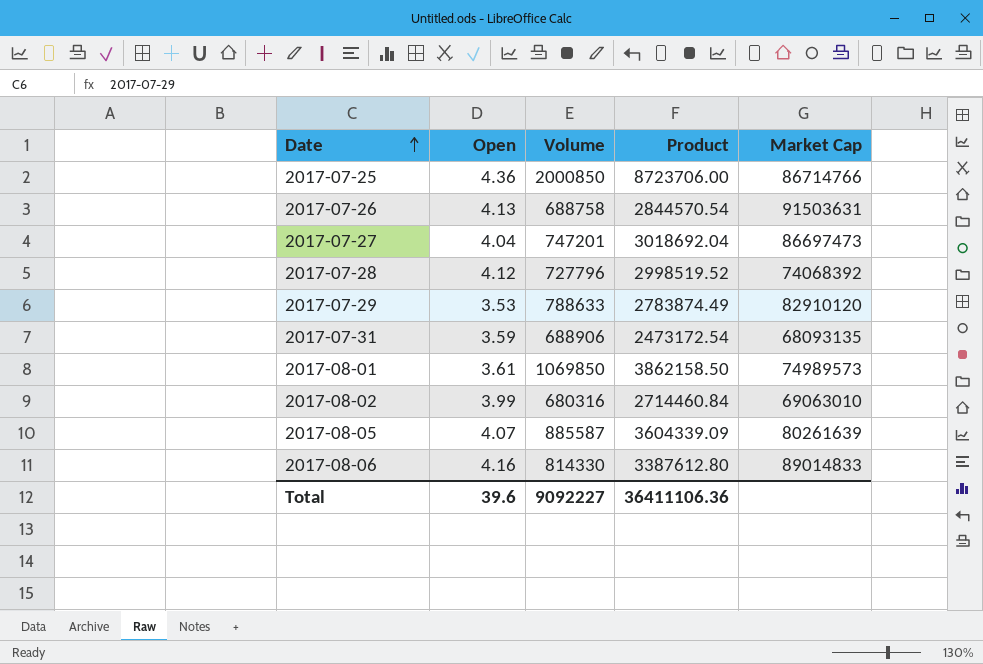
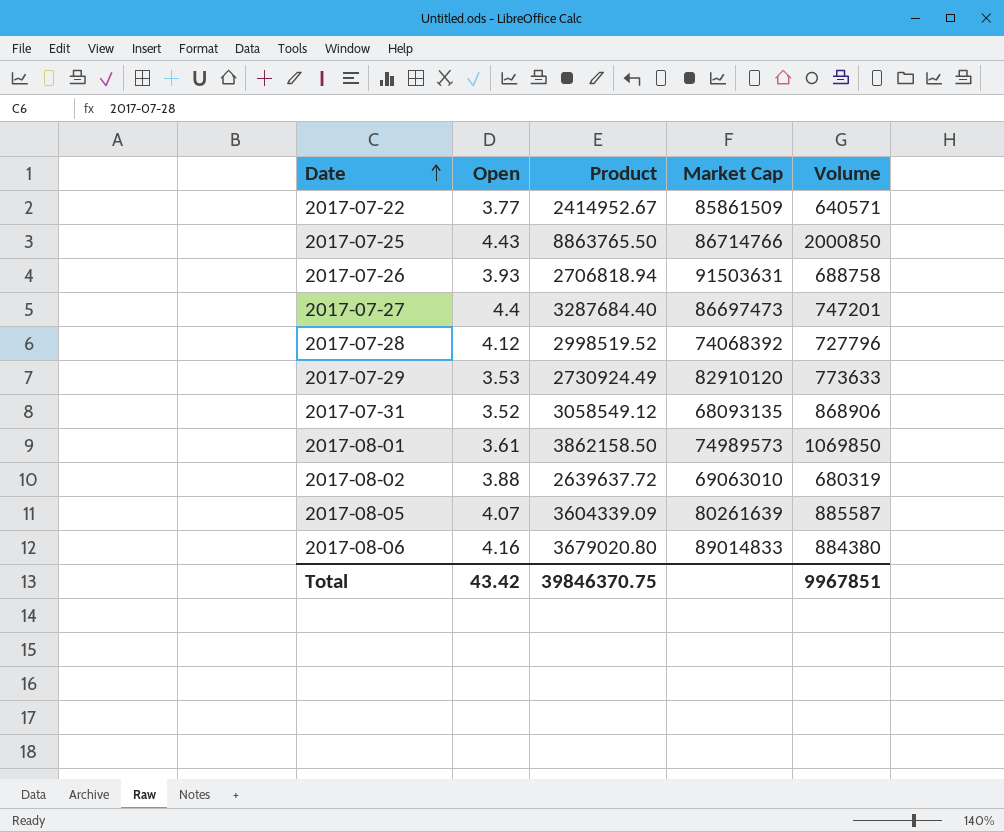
column Volume | position: 3 -> 5
row 2017-07-22: none -> 3.77 | 2414952.67 | 85861509 | 640571
2017-07-25 | Open: 4.36 -> 4.43
2017-07-25 | Product: 8723706.00 -> 8863765.50
2017-07-26 | Open: 4.13 -> 3.93
2017-07-26 | Product: 2844570.54 -> 2706818.94
2017-07-27 | Open: 4.04 -> 4.4
2017-07-27 | Product: 3018692.04 -> 3287684.40
2017-07-29 | Product: 2783874.49 -> 2730924.49
2017-07-29 | Volume: 788633 -> 773633
2017-07-31 | Open: 3.59 -> 3.52
2017-07-31 | Product: 2473172.54 -> 3058549.12
2017-07-31 | Volume: 688906 -> 868906
2017-08-02 | Open: 3.99 -> 3.88
2017-08-02 | Product: 2714460.84 -> 2639637.72
2017-08-02 | Volume: 680316 -> 680319
2017-08-06 | Product: 3387612.80 -> 3679020.80
2017-08-06 | Volume: 814330 -> 884380
Total | Open: 39.6 -> 43.42
Total | Product: 36411106.36 -> 39846370.75
Total | Volume: 9092227 -> 9967851

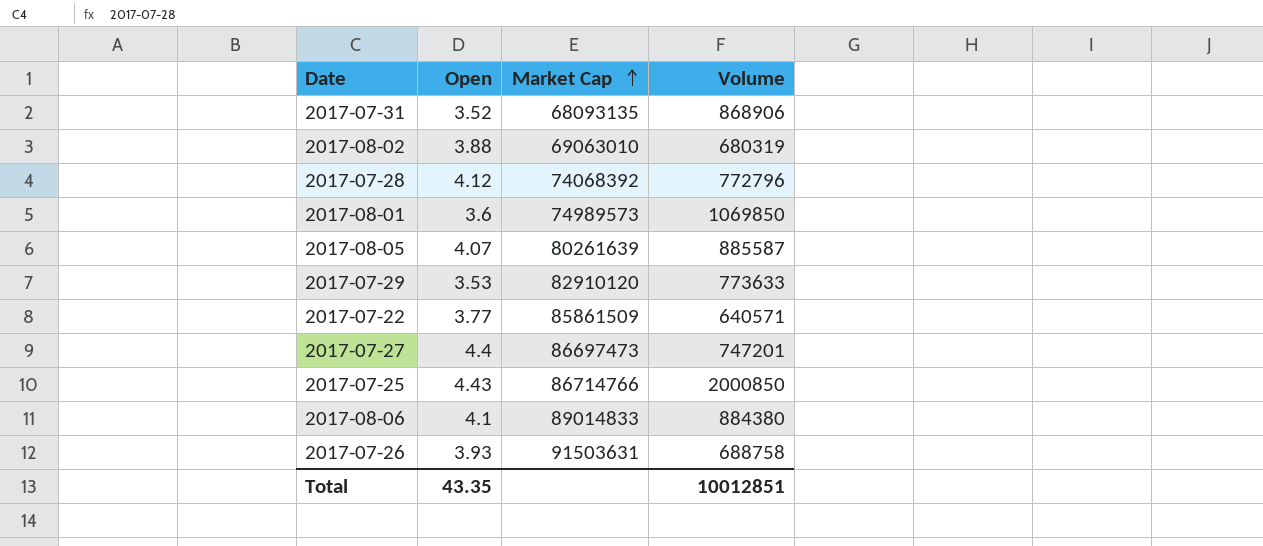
row order: Date ascending -> Market Cap ascending
column Product | formula: [Open] * [Volume] -> none
2017-07-28 | Volume: 727796 -> 772796
2017-08-01 | Open: 3.61 -> 3.6
2017-08-06 | Open: 4.16 -> 4.1
Total | Open: 43.42 -> 43.35
Total | Volume: 9967851 -> 10012851

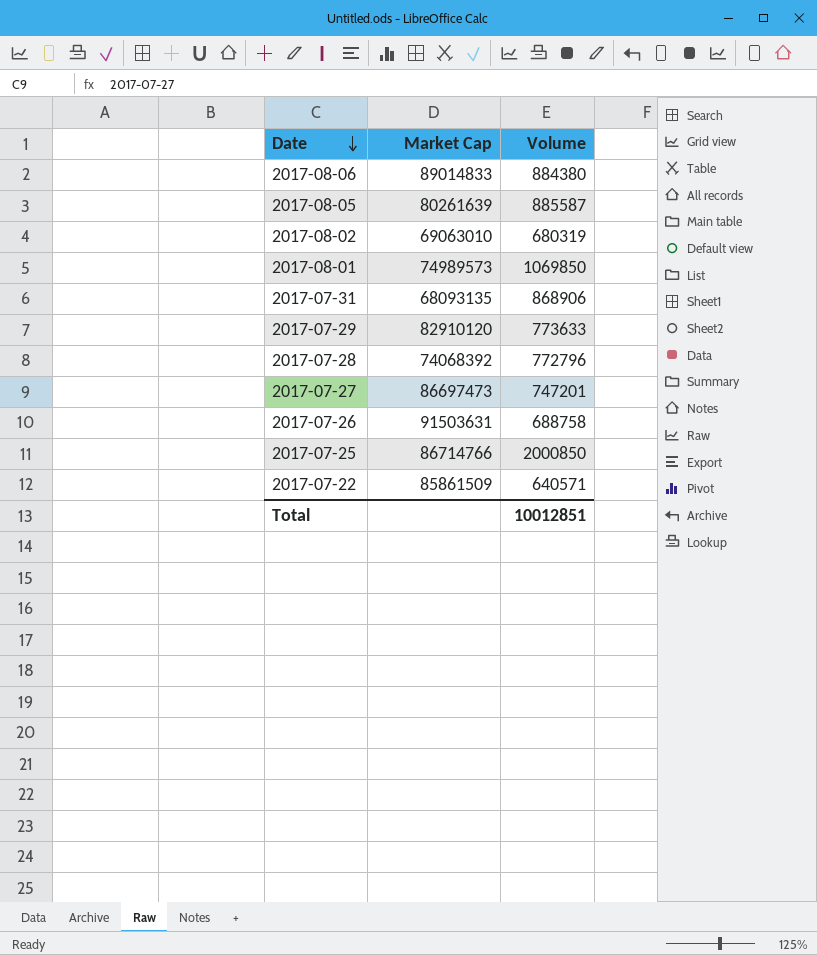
row order: Market Cap ascending -> Date descending
column Open | position: 2 -> none

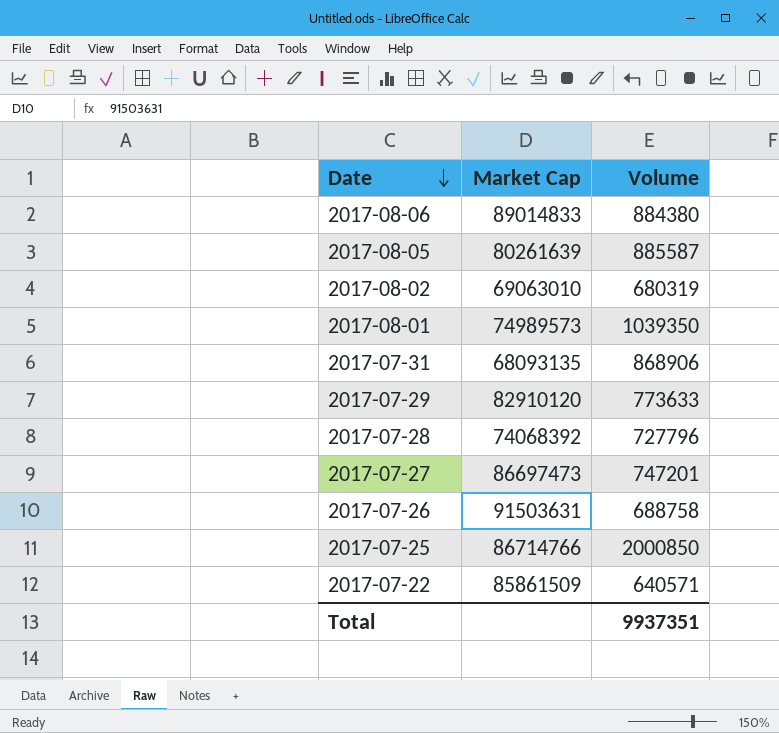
2017-08-01 | Volume: 1069850 -> 1039350
2017-07-28 | Volume: 772796 -> 727796
Total | Volume: 10012851 -> 9937351

